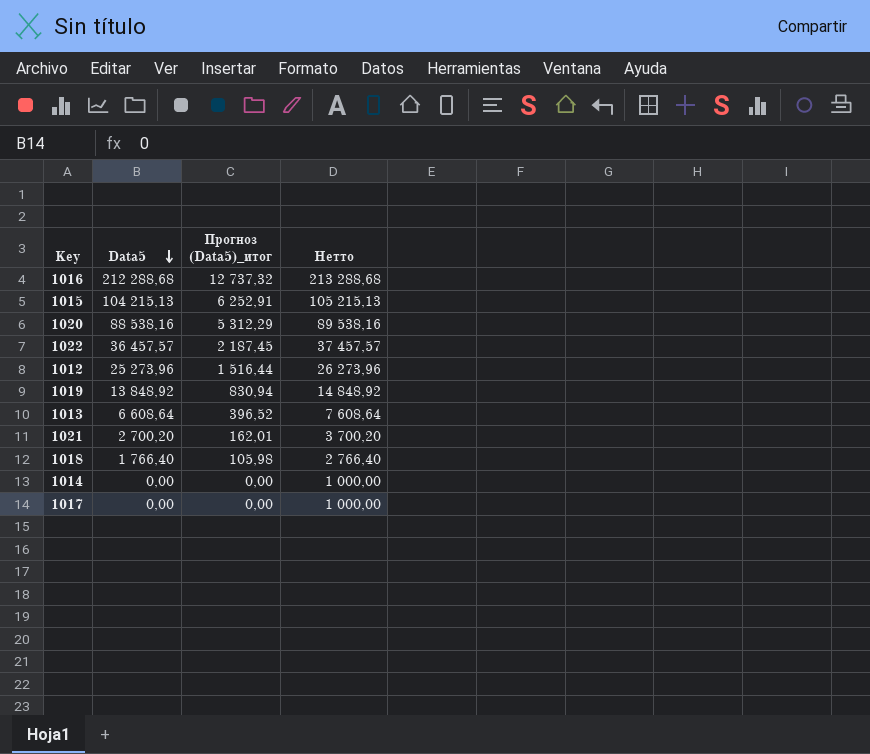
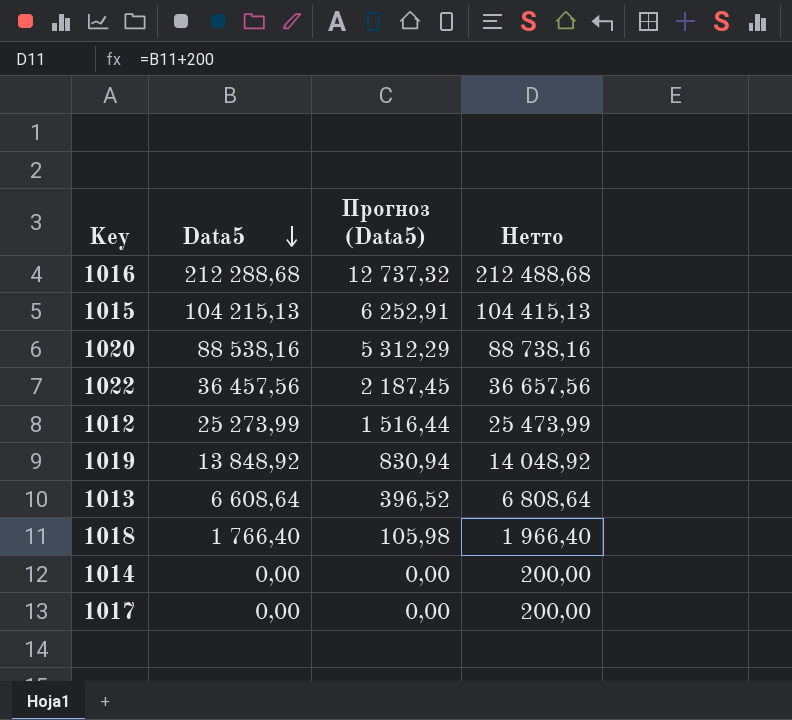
column name: Прогноз (Data5)_итог -> Прогноз (Data5)
column Нетто | formula: [Data5] + 1000 -> [Data5] + 200
row 1021: 2 700,20 | 162,01 | 3 700,20 -> none
1022 | Data5: 36 457,57 -> 36 457,56
1012 | Data5: 25 273,96 -> 25 273,99

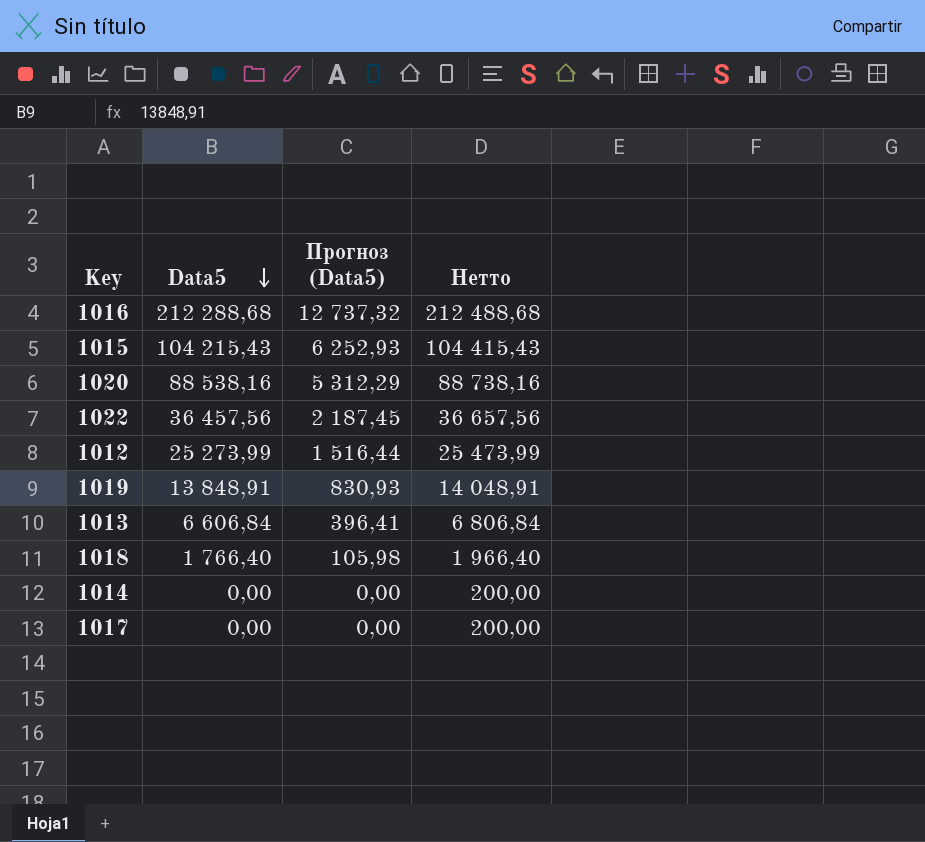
1015 | Data5: 104 215,13 -> 104 215,43
1015 | Прогноз (Data5): 6 252,91 -> 6 252,93
1015 | Нетто: 104 415,13 -> 104 415,43
1019 | Data5: 13 848,92 -> 13 848,91
1019 | Прогноз (Data5): 830,94 -> 830,93
1019 | Нетто: 14 048,92 -> 14 048,91
1013 | Data5: 6 608,64 -> 6 606,84
1013 | Прогноз (Data5): 396,52 -> 396,41
1013 | Нетто: 6 808,64 -> 6 806,84

